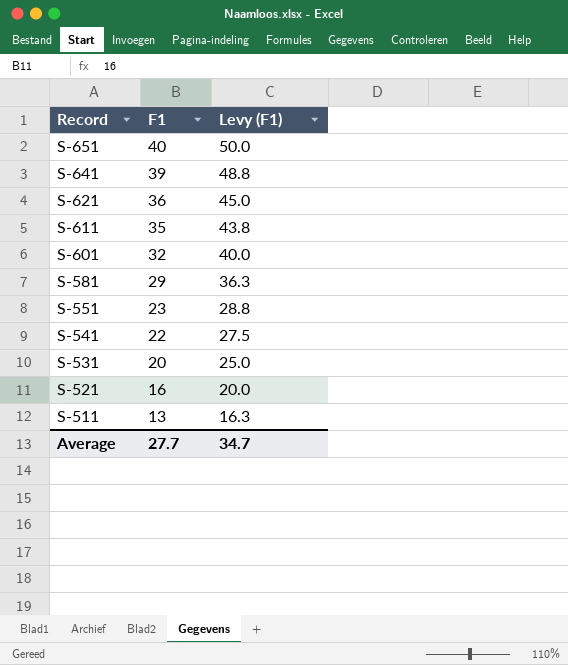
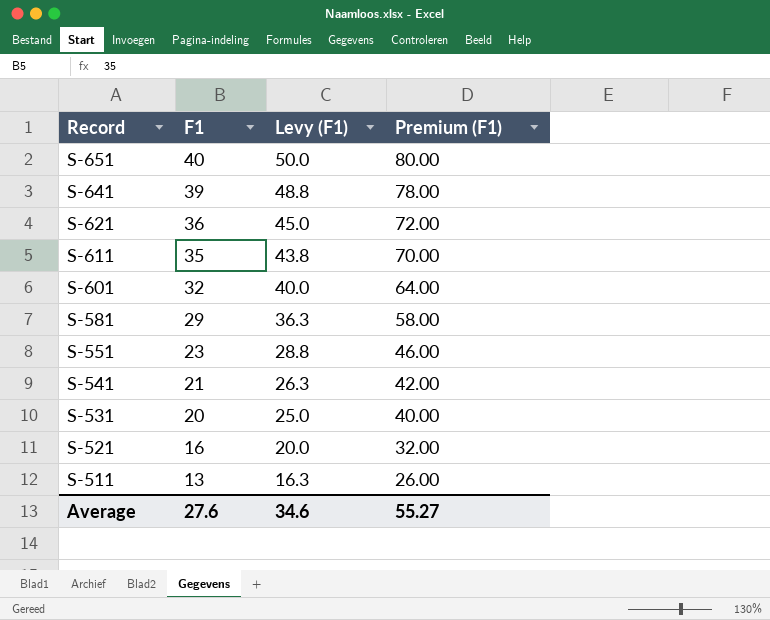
column Premium (F1) | formula: none -> [F1] * 2
S-541 | F1: 22 -> 21
S-541 | Levy (F1): 27.5 -> 26.3
Average | F1: 27.7 -> 27.6
Average | Levy (F1): 34.7 -> 34.6

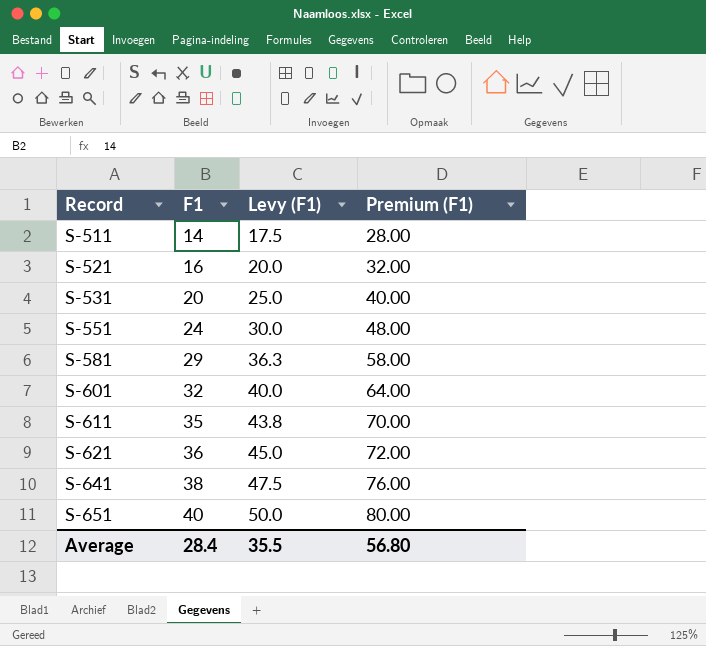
row order: Record descending -> Record ascending
row S-541: 21 | 26.3 | 42.00 -> none
S-511 | F1: 13 -> 14
S-511 | Levy (F1): 16.3 -> 17.5
S-511 | Premium (F1): 26.00 -> 28.00
S-551 | F1: 23 -> 24
S-551 | Levy (F1): 28.8 -> 30.0
S-551 | Premium (F1): 46.00 -> 48.00
S-641 | F1: 39 -> 38
S-641 | Levy (F1): 48.8 -> 47.5
S-641 | Premium (F1): 78.00 -> 76.00
Average | F1: 27.6 -> 28.4
Average | Levy (F1): 34.6 -> 35.5
Average | Premium (F1): 55.27 -> 56.80

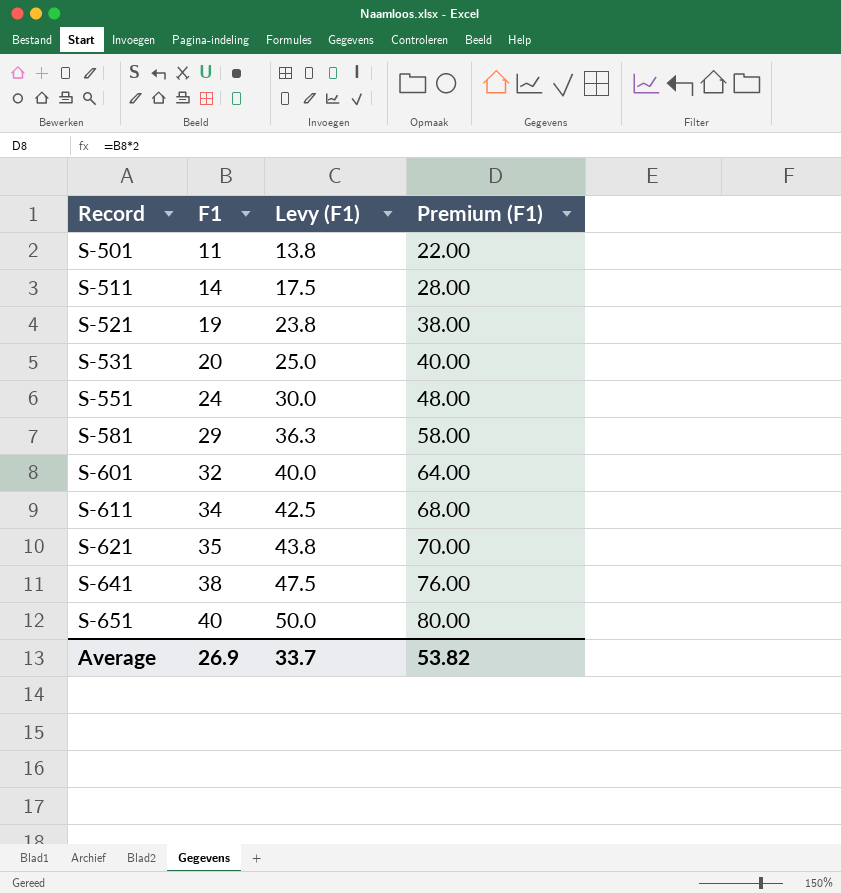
row S-501: none -> 11 | 13.8 | 22.00
S-521 | F1: 16 -> 19
S-521 | Levy (F1): 20.0 -> 23.8
S-521 | Premium (F1): 32.00 -> 38.00
S-611 | F1: 35 -> 34
S-611 | Levy (F1): 43.8 -> 42.5
S-611 | Premium (F1): 70.00 -> 68.00
S-621 | F1: 36 -> 35
S-621 | Levy (F1): 45.0 -> 43.8
S-621 | Premium (F1): 72.00 -> 70.00
Average | F1: 28.4 -> 26.9
Average | Levy (F1): 35.5 -> 33.7
Average | Premium (F1): 56.80 -> 53.82

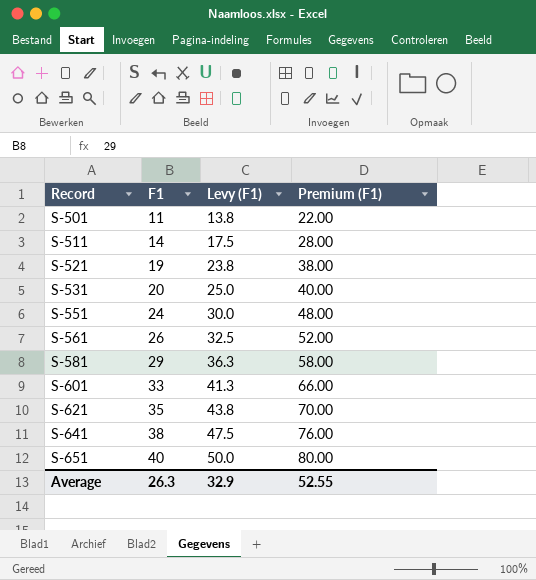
row S-611: 34 | 42.5 | 68.00 -> none
row S-561: none -> 26 | 32.5 | 52.00
S-601 | F1: 32 -> 33
S-601 | Levy (F1): 40.0 -> 41.3
S-601 | Premium (F1): 64.00 -> 66.00
Average | F1: 26.9 -> 26.3
Average | Levy (F1): 33.7 -> 32.9
Average | Premium (F1): 53.82 -> 52.55

